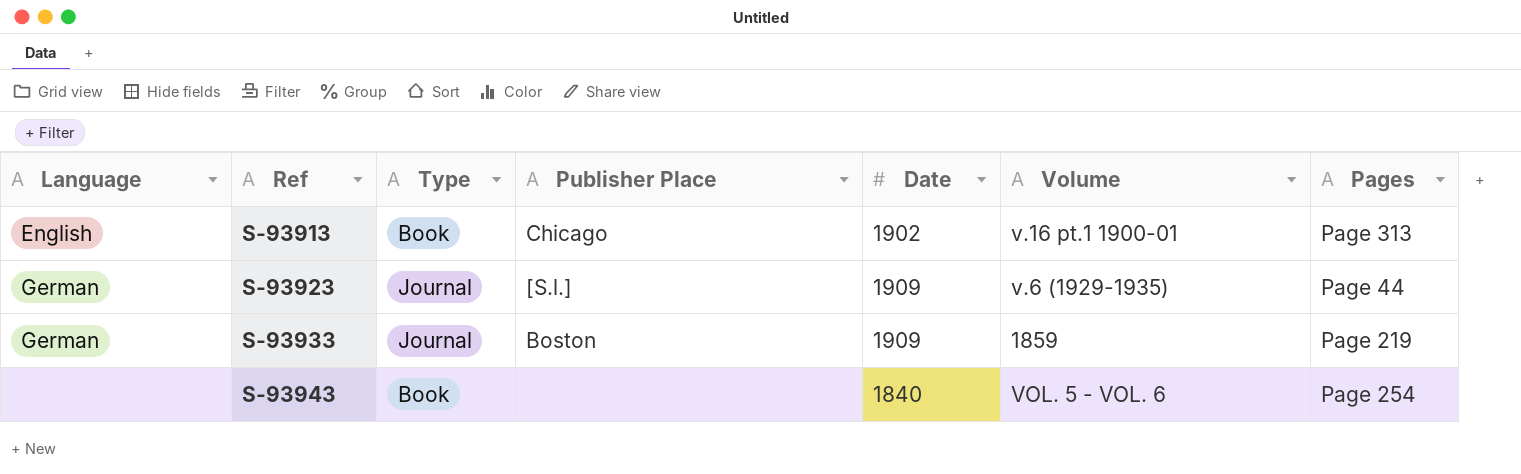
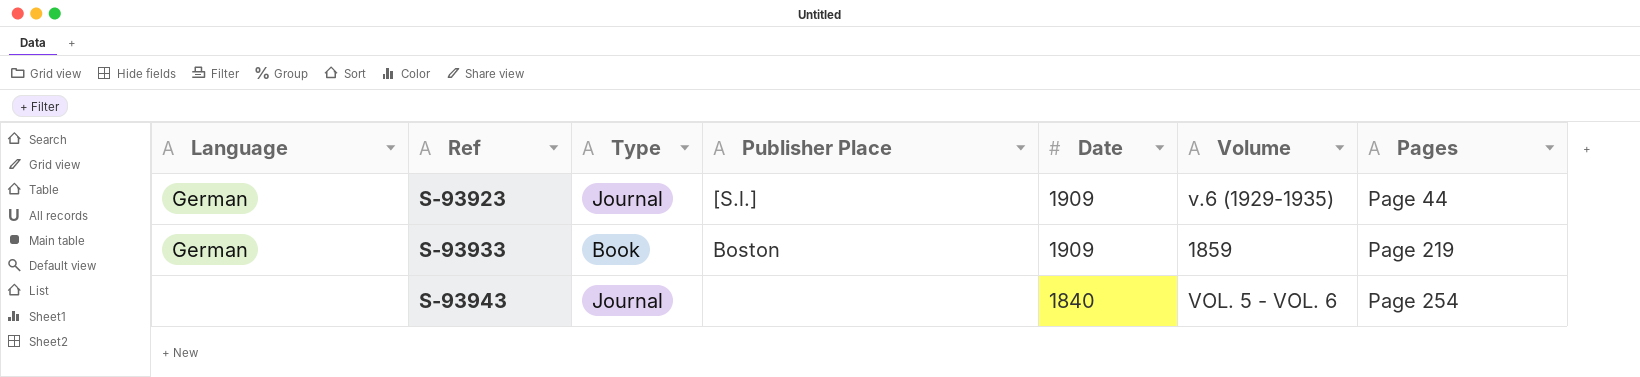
row S-93913: English | Book | Chicago | 1902 | v.16 pt.1 1900-01 | Page 313 -> none
S-93933 | Type: Journal -> Book
S-93943 | Type: Book -> Journal

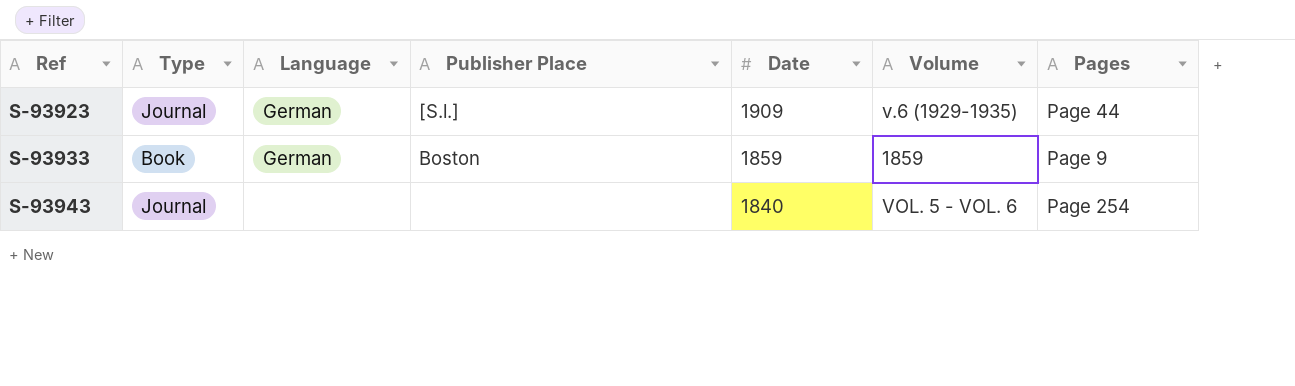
column Language | position: 1 -> 3
S-93933 | Date: 1909 -> 1859
S-93933 | Pages: Page 219 -> Page 9

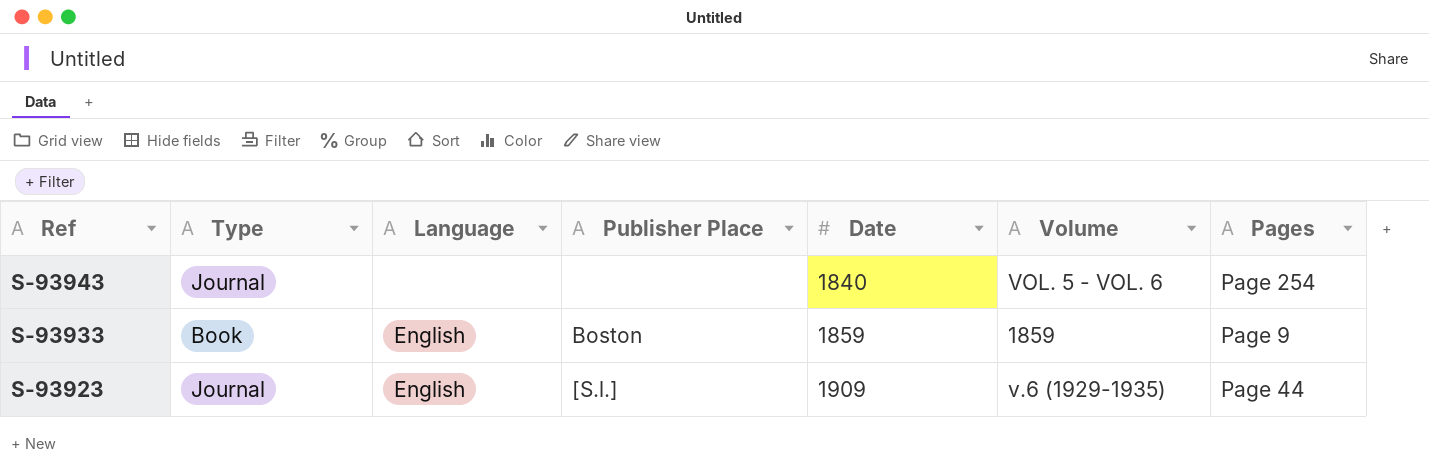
row order: Ref ascending -> Ref descending
S-93933 | Language: German -> English
S-93923 | Language: German -> English

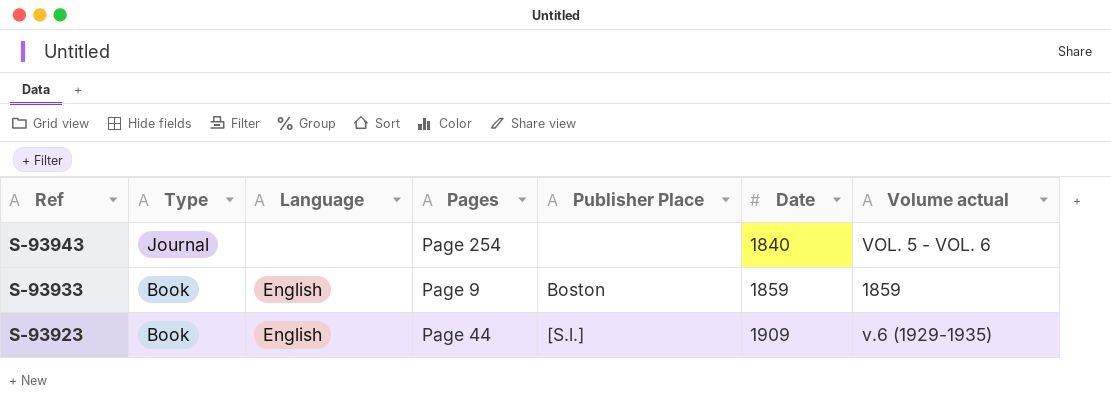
column Pages | position: 7 -> 4
column name: Volume -> Volume actual
S-93923 | Type: Journal -> Book

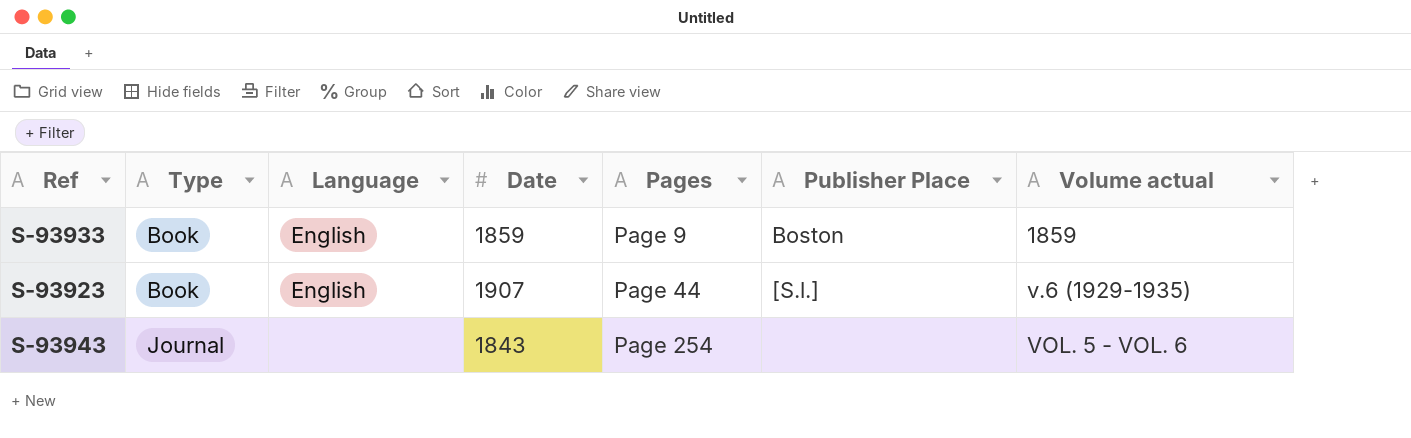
row order: Ref descending -> Type ascending
column Date | position: 6 -> 4
S-93923 | Date: 1909 -> 1907
S-93943 | Date: 1840 -> 1843

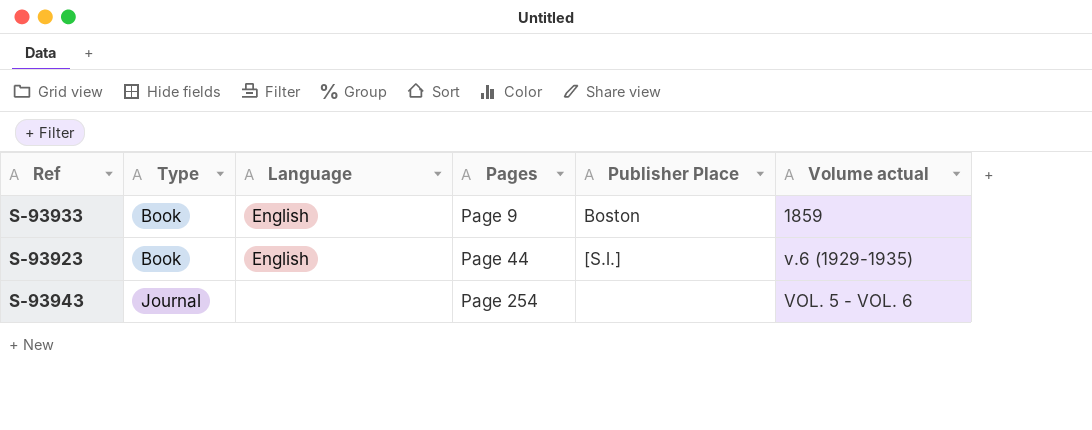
column Date | position: 4 -> none

